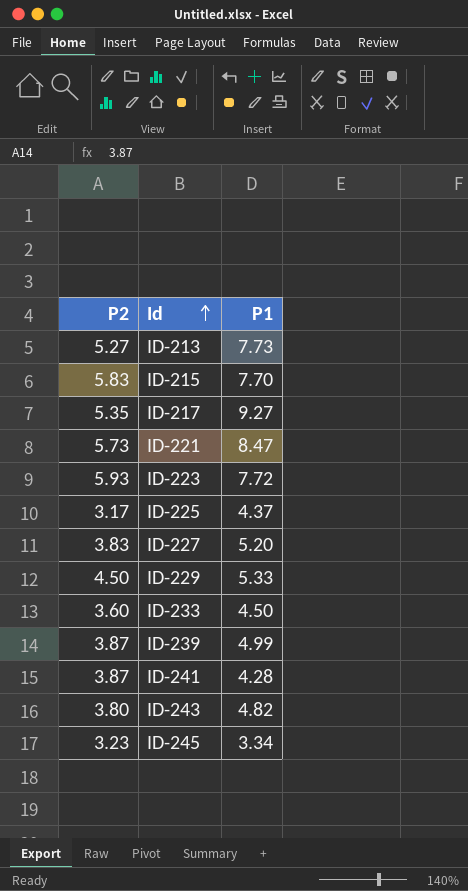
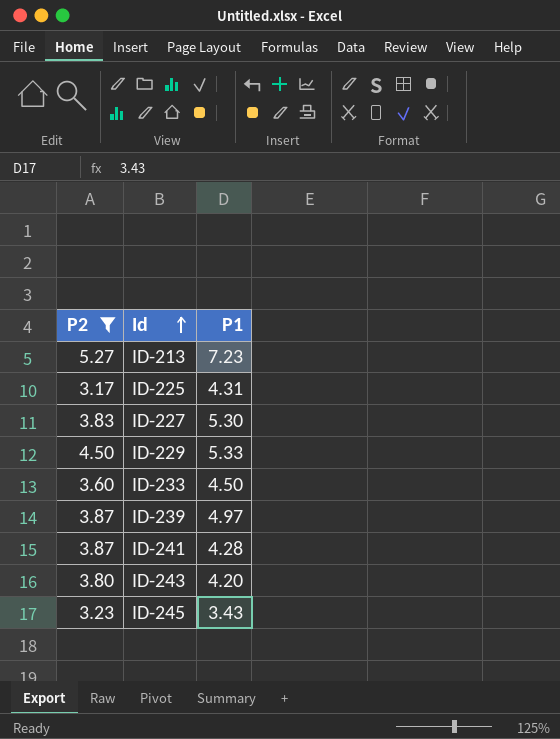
filter: none -> P2 <= 5.27
ID-213 | P1: 7.73 -> 7.23
ID-225 | P1: 4.37 -> 4.31
ID-227 | P1: 5.20 -> 5.30
ID-239 | P1: 4.99 -> 4.97
ID-243 | P1: 4.82 -> 4.20
ID-245 | P1: 3.34 -> 3.43

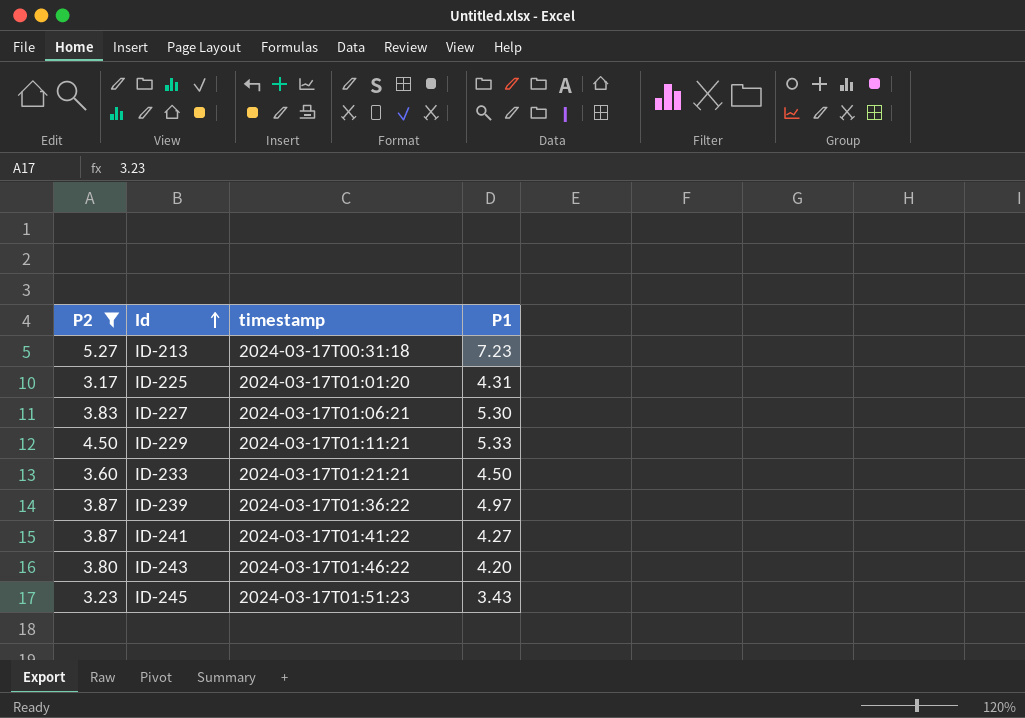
column timestamp | position: none -> 3
ID-241 | P1: 4.28 -> 4.27

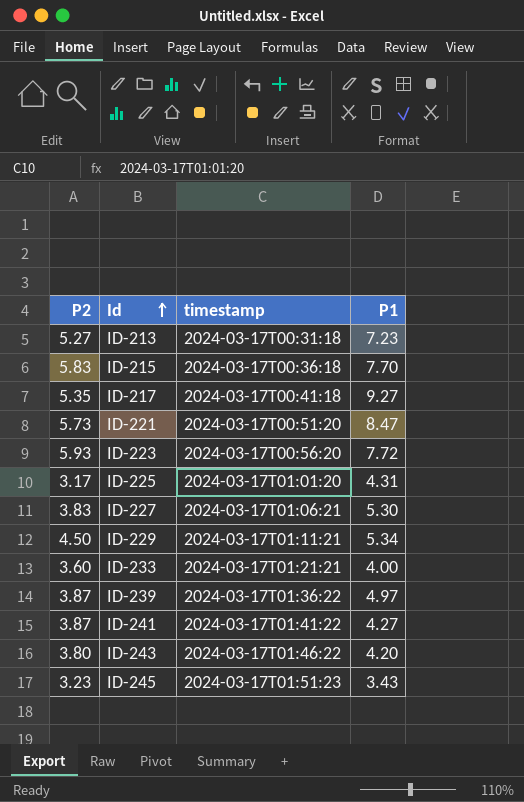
filter: P2 <= 5.27 -> none
ID-229 | P1: 5.33 -> 5.34
ID-233 | P1: 4.50 -> 4.00

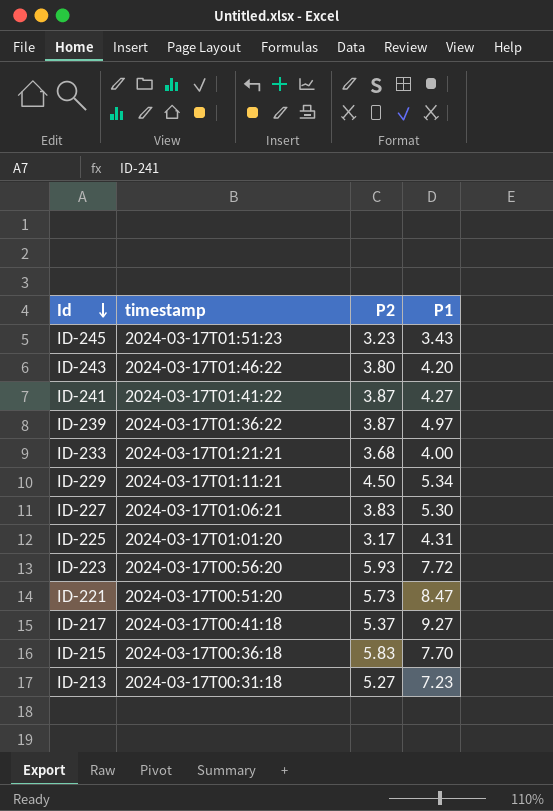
row order: Id ascending -> Id descending
column P2 | position: 1 -> 3
ID-233 | P2: 3.60 -> 3.68
ID-217 | P2: 5.35 -> 5.37

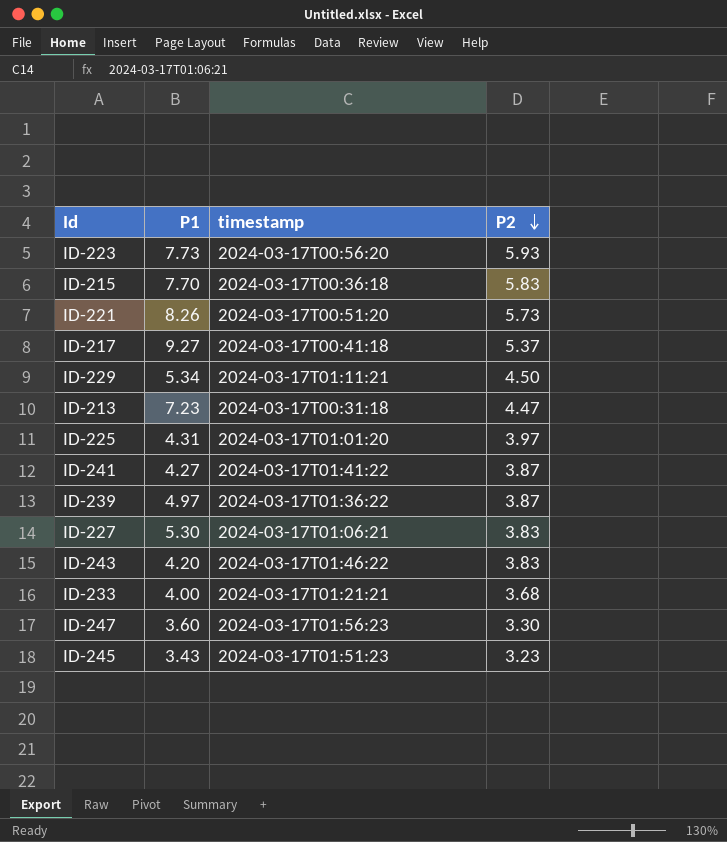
row order: Id descending -> P2 descending
column P1 | position: 4 -> 2
ID-223 | P1: 7.72 -> 7.73
ID-221 | P1: 8.47 -> 8.26
ID-213 | P2: 5.27 -> 4.47
ID-225 | P2: 3.17 -> 3.97
ID-243 | P2: 3.80 -> 3.83
row ID-247: none -> 3.60 | 2024-03-17T01:56:23 | 3.30

